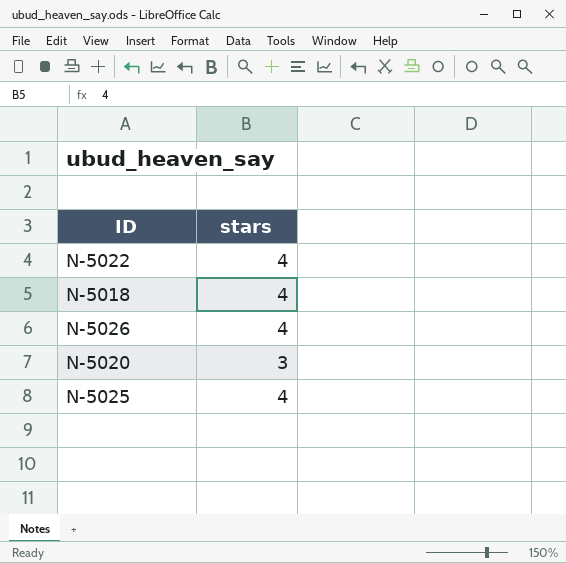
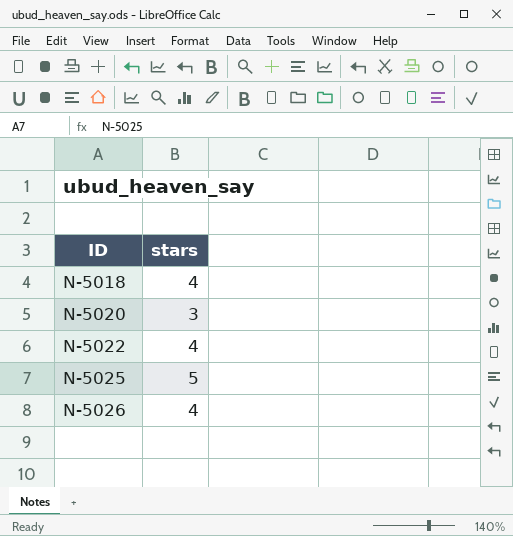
row order: none -> ID ascending
N-5025 | stars: 4 -> 5

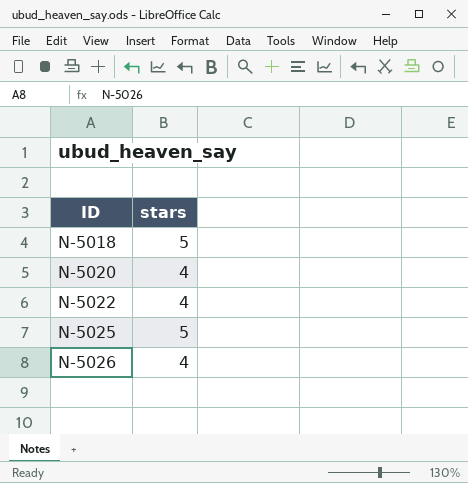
N-5018 | stars: 4 -> 5
N-5020 | stars: 3 -> 4

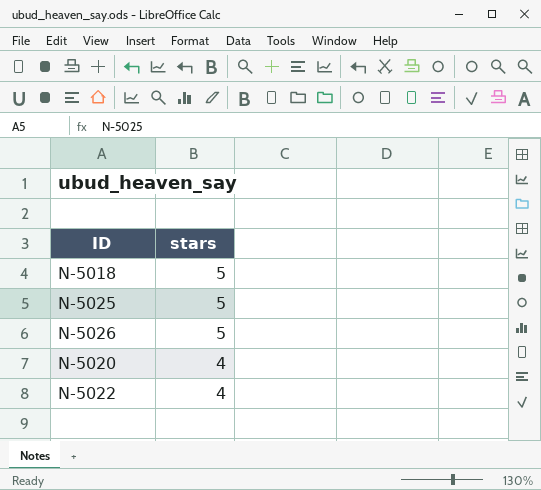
row order: ID ascending -> stars descending
N-5026 | stars: 4 -> 5

